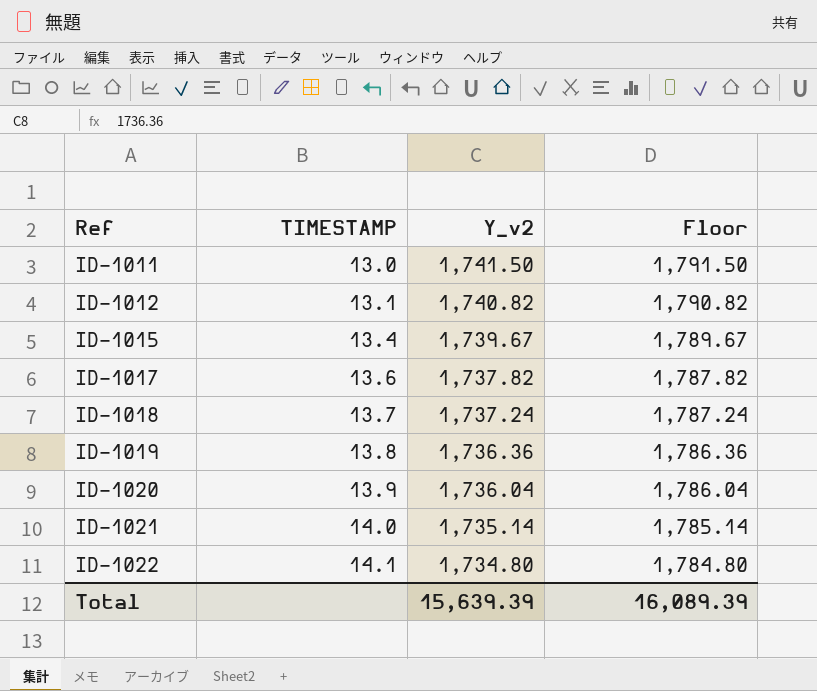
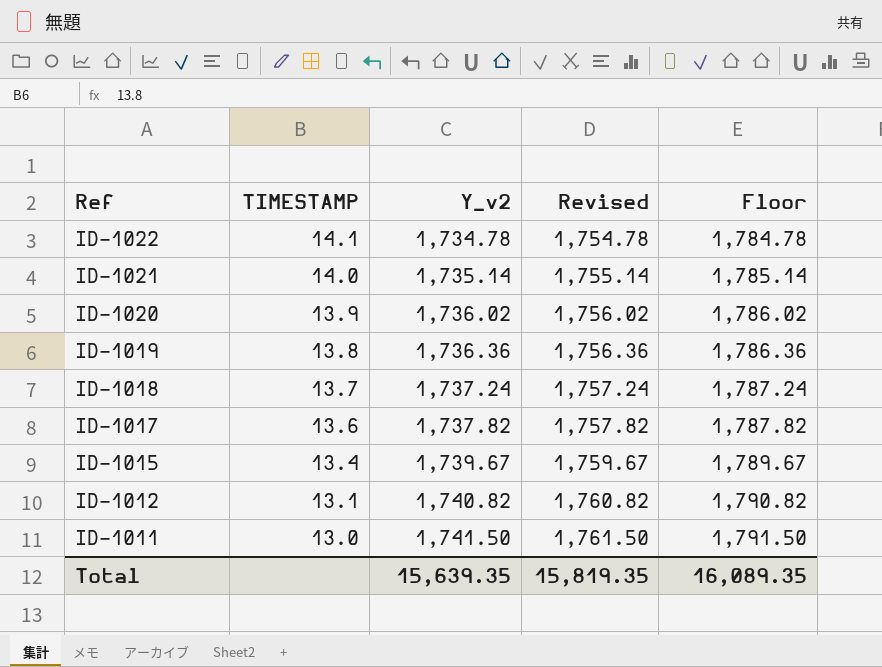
row order: Ref ascending -> Ref descending
column Revised | formula: none -> [Y_v2] + 20
ID-1022 | Y_v2: 1,734.80 -> 1,734.78
ID-1022 | Floor: 1,784.80 -> 1,784.78
ID-1020 | Y_v2: 1,736.04 -> 1,736.02
ID-1020 | Floor: 1,786.04 -> 1,786.02
Total | Y_v2: 15,639.39 -> 15,639.35
Total | Floor: 16,089.39 -> 16,089.35

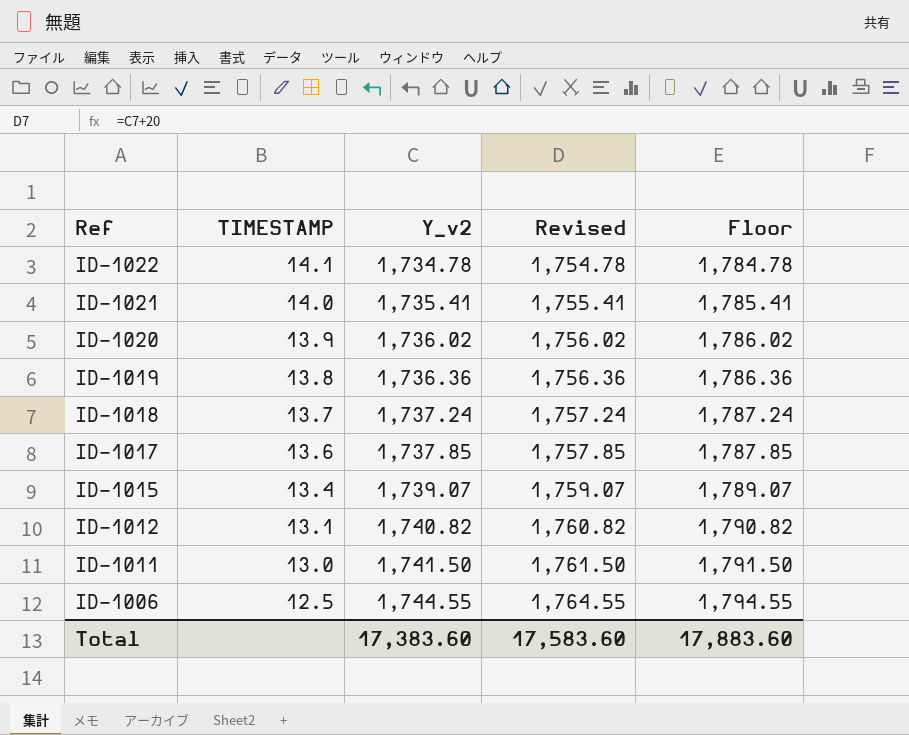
ID-1021 | Y_v2: 1,735.14 -> 1,735.41
ID-1021 | Revised: 1,755.14 -> 1,755.41
ID-1021 | Floor: 1,785.14 -> 1,785.41
ID-1017 | Y_v2: 1,737.82 -> 1,737.85
ID-1017 | Revised: 1,757.82 -> 1,757.85
ID-1017 | Floor: 1,787.82 -> 1,787.85
ID-1015 | Y_v2: 1,739.67 -> 1,739.07
ID-1015 | Revised: 1,759.67 -> 1,759.07
ID-1015 | Floor: 1,789.67 -> 1,789.07
row ID-1006: none -> 12.5 | 1,744.55 | 1,764.55 | 1,794.55
Total | Y_v2: 15,639.35 -> 17,383.60
Total | Revised: 15,819.35 -> 17,583.60
Total | Floor: 16,089.35 -> 17,883.60

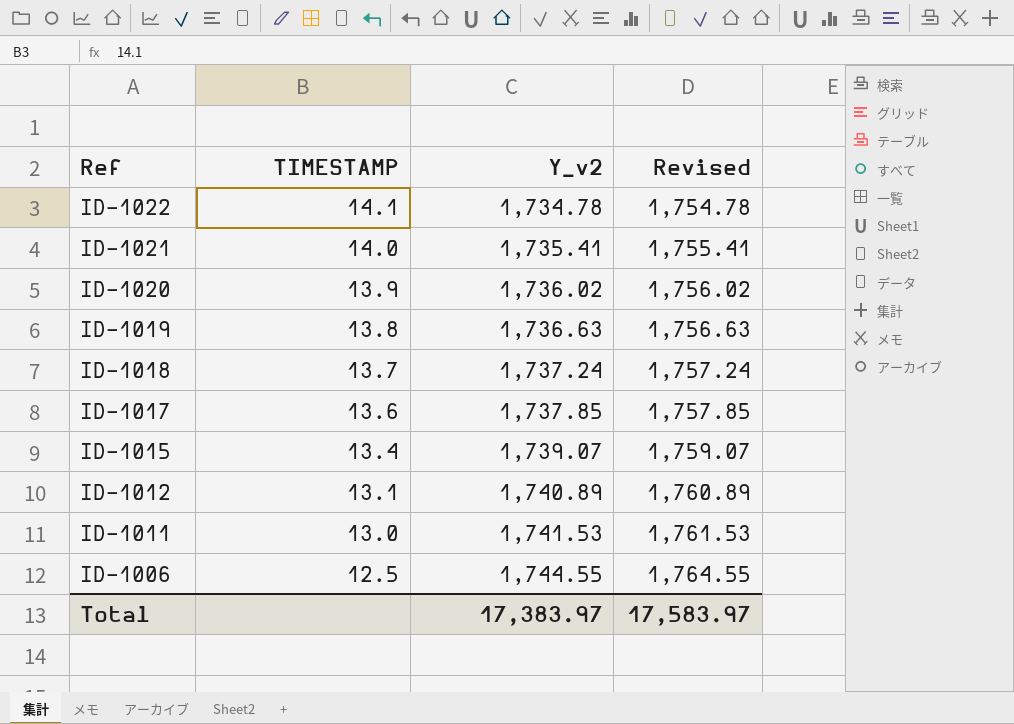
column Floor | formula: [Y_v2] + 50 -> none
ID-1019 | Y_v2: 1,736.36 -> 1,736.63
ID-1019 | Revised: 1,756.36 -> 1,756.63
ID-1012 | Y_v2: 1,740.82 -> 1,740.89
ID-1012 | Revised: 1,760.82 -> 1,760.89
ID-1011 | Y_v2: 1,741.50 -> 1,741.53
ID-1011 | Revised: 1,761.50 -> 1,761.53
Total | Y_v2: 17,383.60 -> 17,383.97
Total | Revised: 17,583.60 -> 17,583.97

